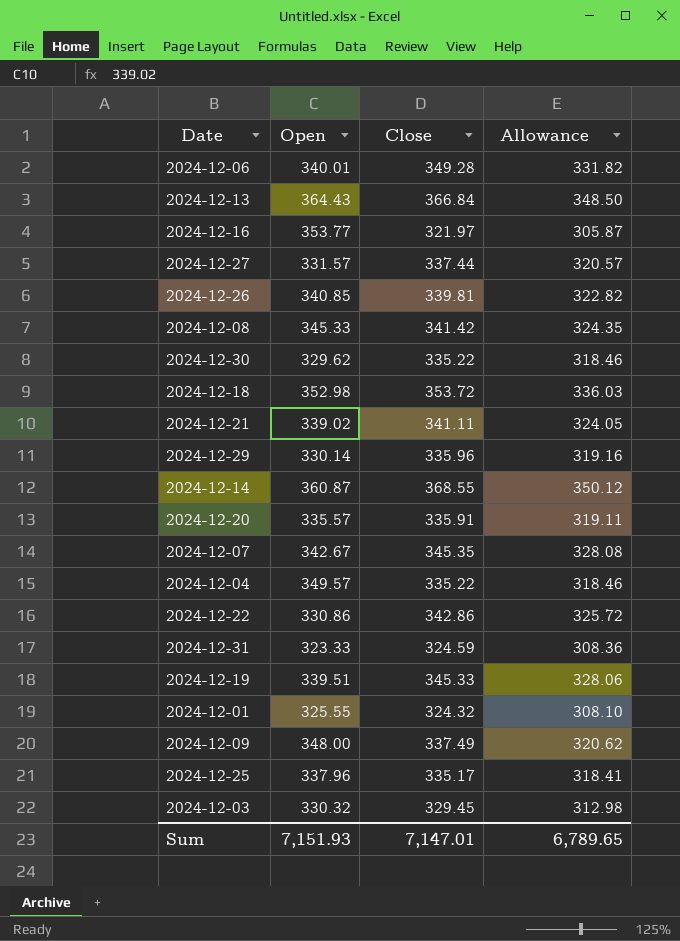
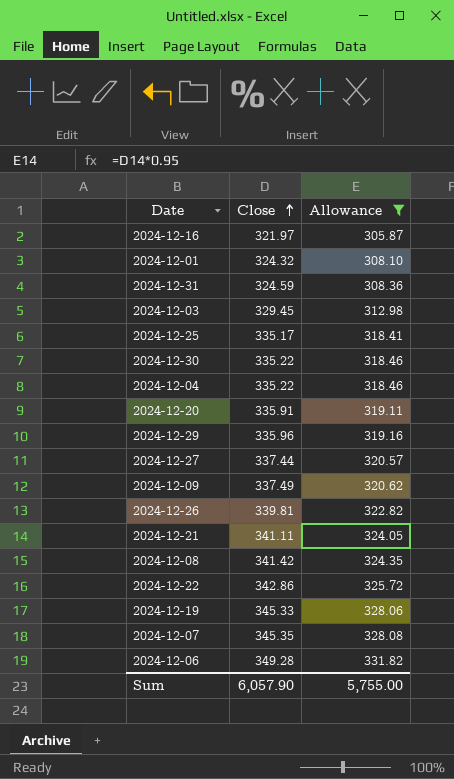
filter: none -> Allowance <= 331.82
row order: none -> Close ascending
column Open | position: 2 -> none
Sum | Close: 7,147.01 -> 6,057.90
Sum | Allowance: 6,789.65 -> 5,755.00

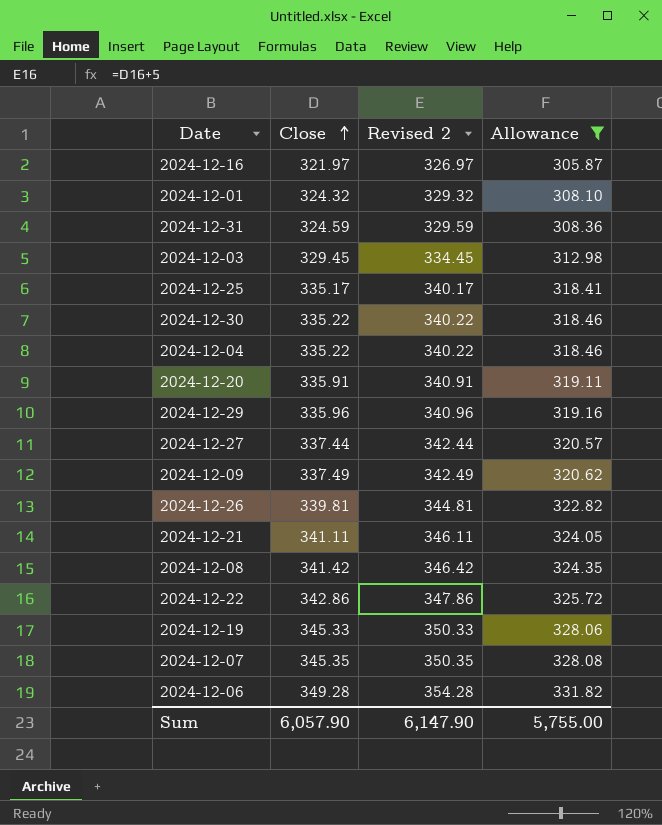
column Revised 2 | formula: none -> [Close] + 5

